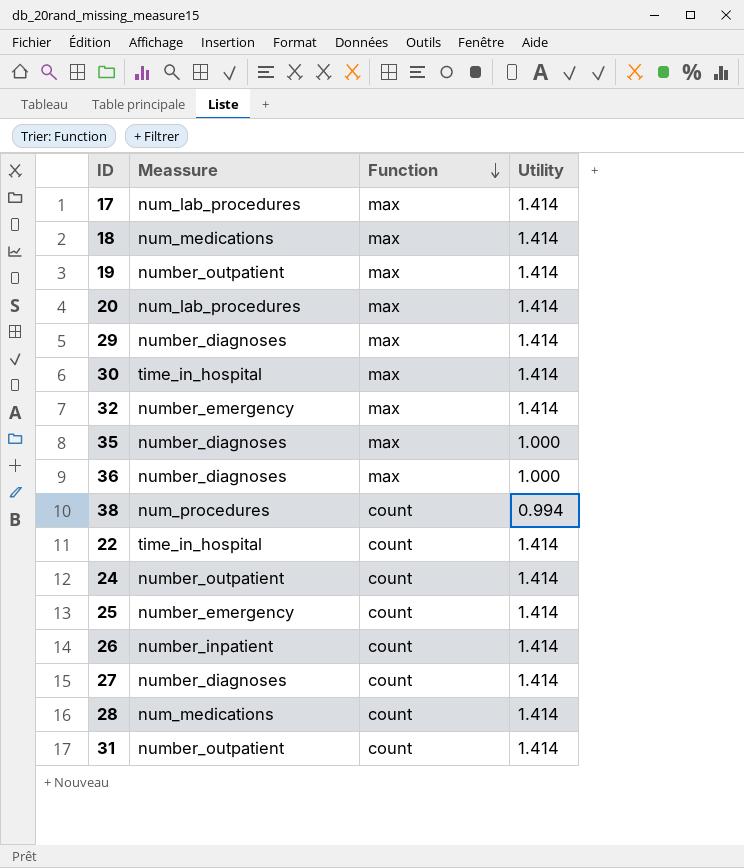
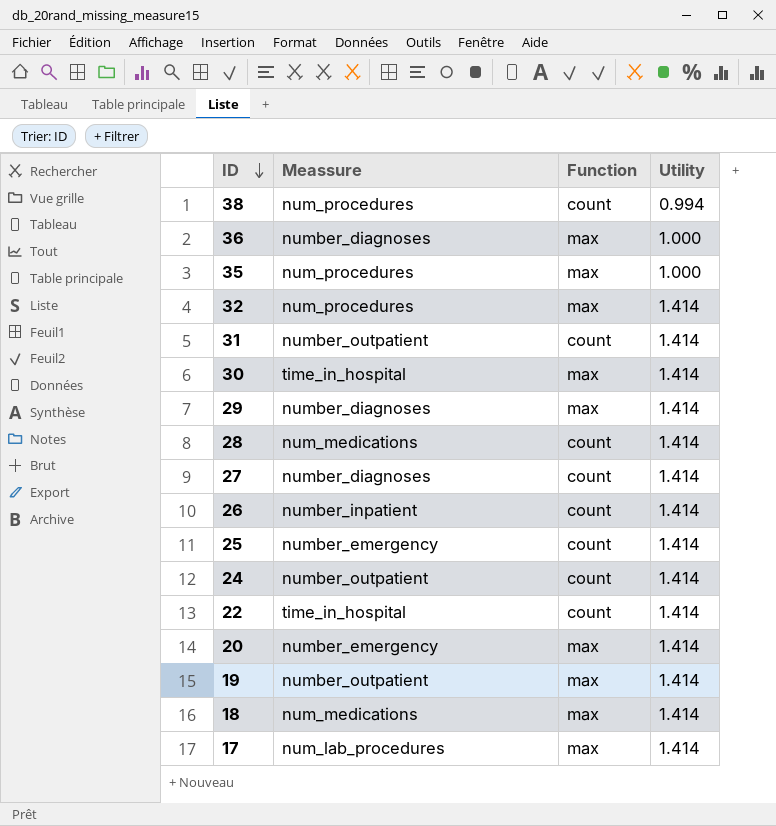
row order: Function descending -> ID descending
35 | Meassure: number_diagnoses -> num_procedures
32 | Meassure: number_emergency -> num_procedures
20 | Meassure: num_lab_procedures -> number_emergency

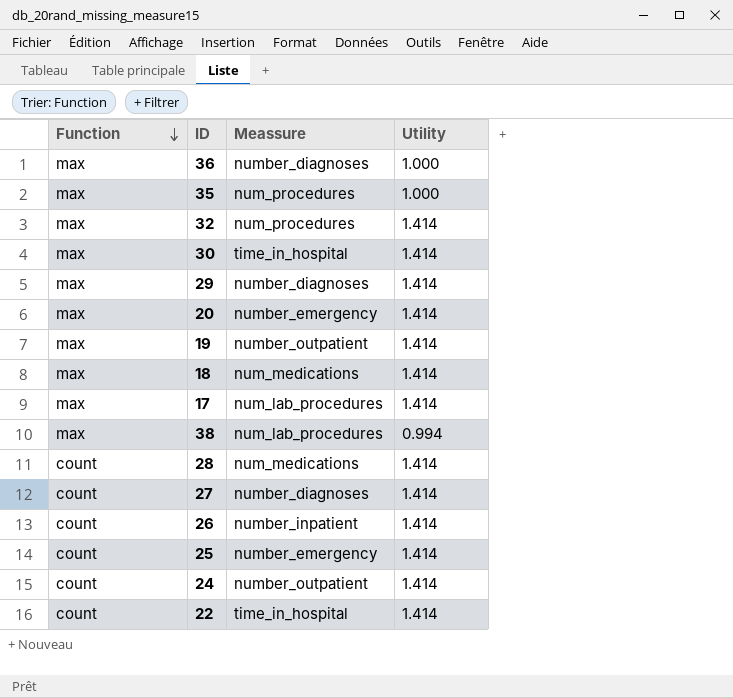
row order: ID descending -> Function descending
column Function | position: 3 -> 1
row 31: number_outpatient | count | 1.414 -> none
38 | Function: count -> max
38 | Meassure: num_procedures -> num_lab_procedures

